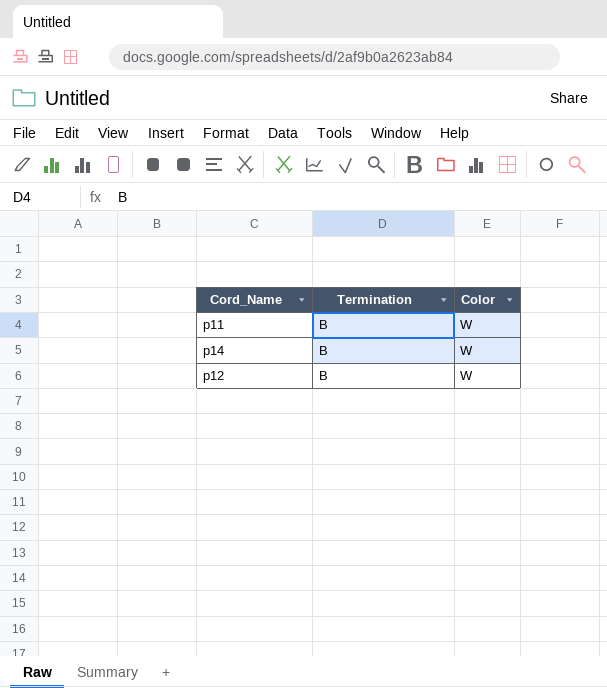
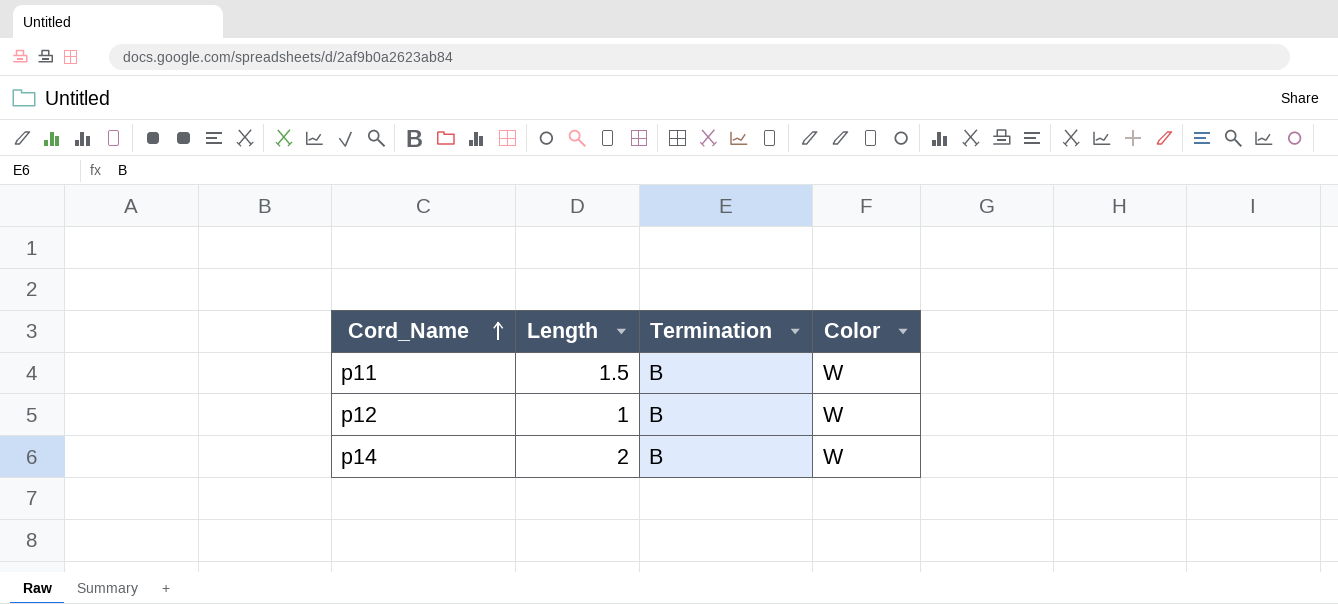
row order: none -> Cord_Name ascending
column Length | position: none -> 2

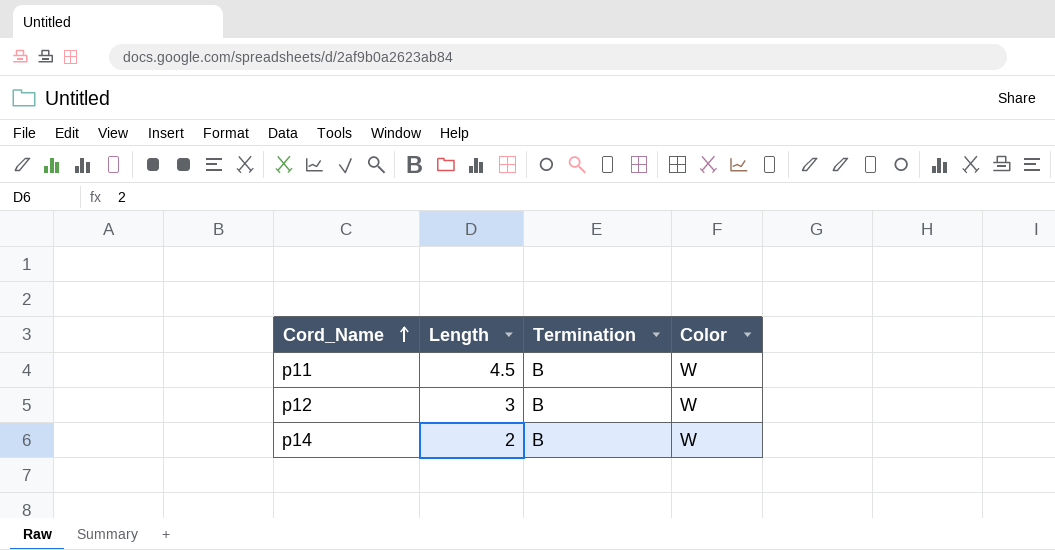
p11 | Length: 1.5 -> 4.5
p12 | Length: 1 -> 3

